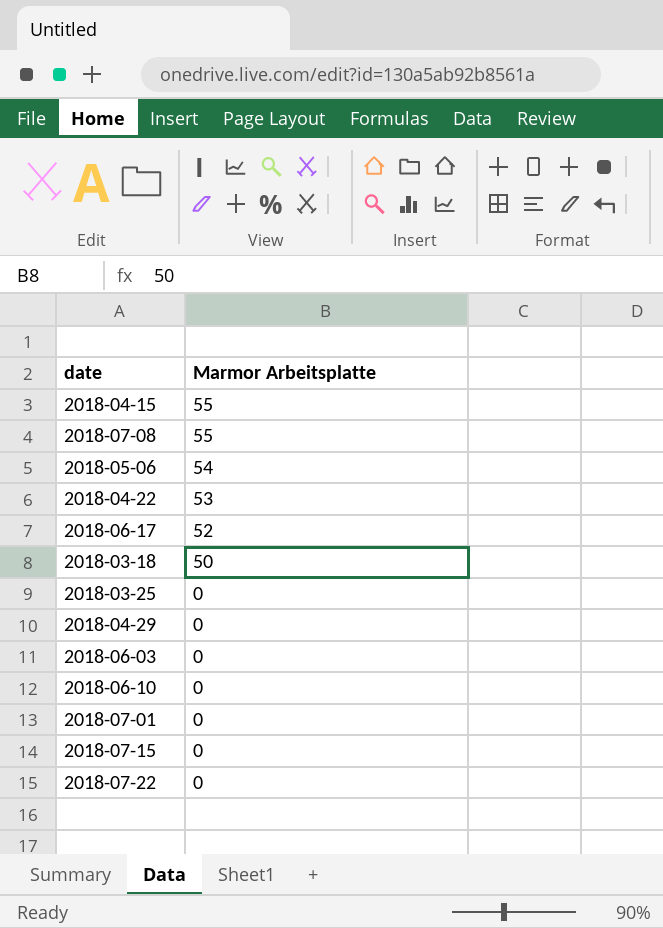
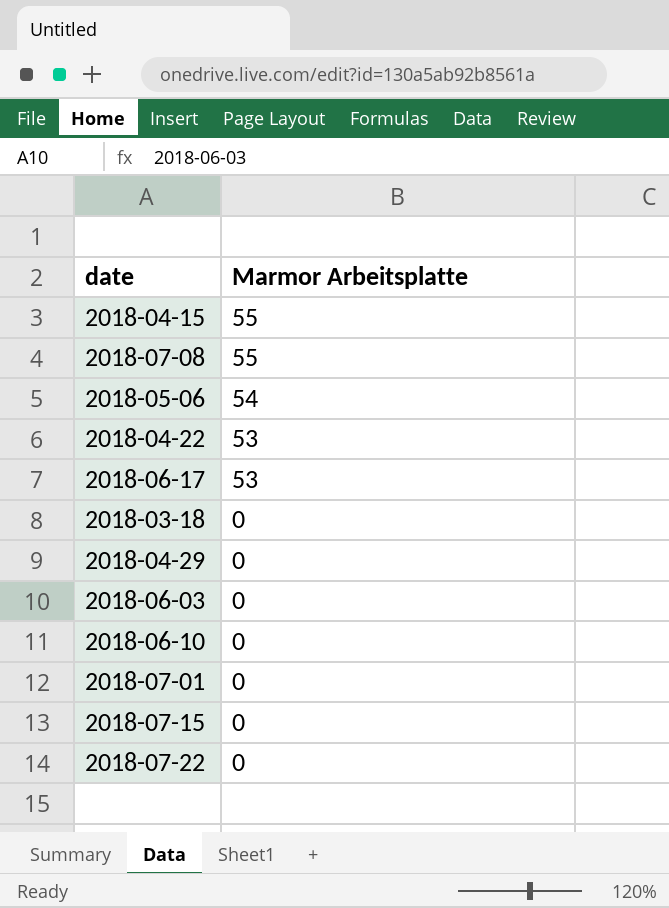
row 2018-03-25: 0 -> none
2018-06-17 | Marmor Arbeitsplatte: 52 -> 53
2018-03-18 | Marmor Arbeitsplatte: 50 -> 0

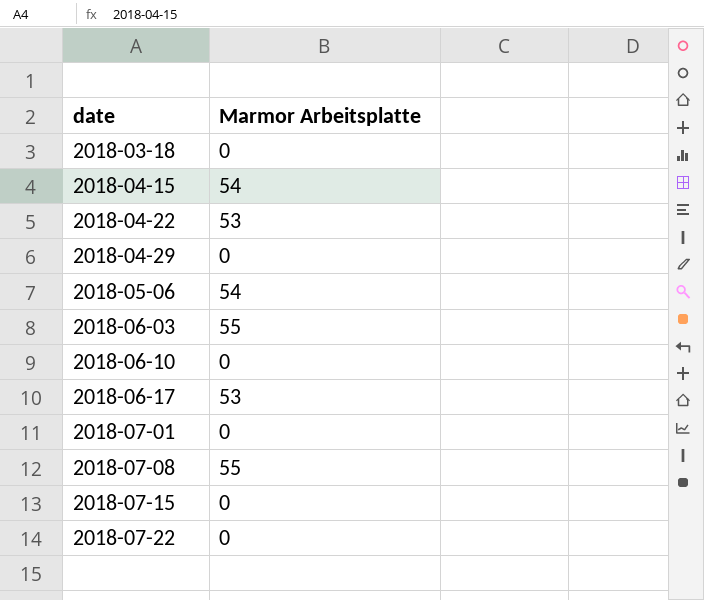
row order: Marmor Arbeitsplatte descending -> date ascending
2018-04-15 | Marmor Arbeitsplatte: 55 -> 54
2018-06-03 | Marmor Arbeitsplatte: 0 -> 55

